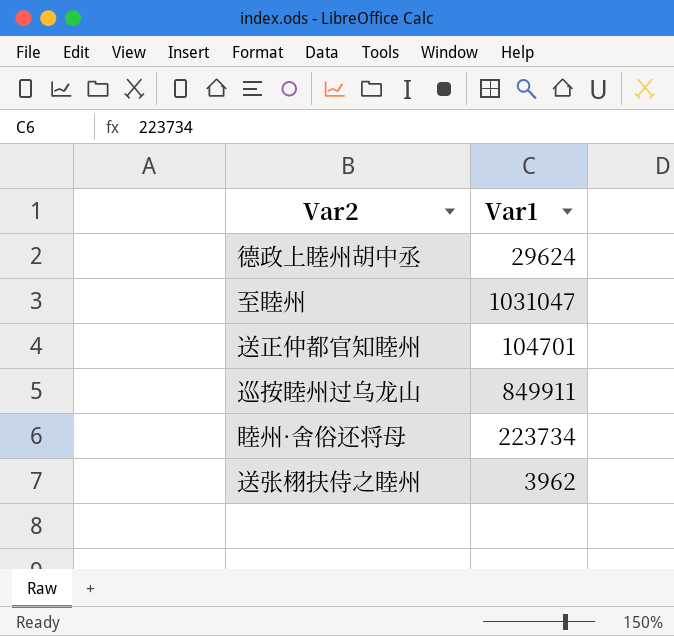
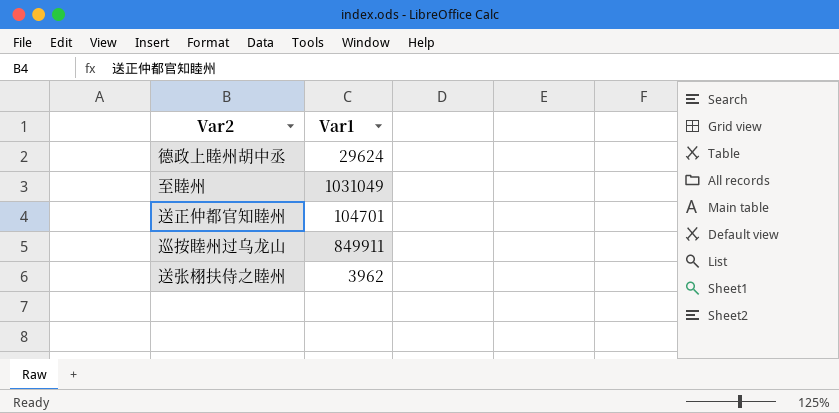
row 睦州·舍俗还将母: 223734 -> none
至睦州 | Var1: 1031047 -> 1031049

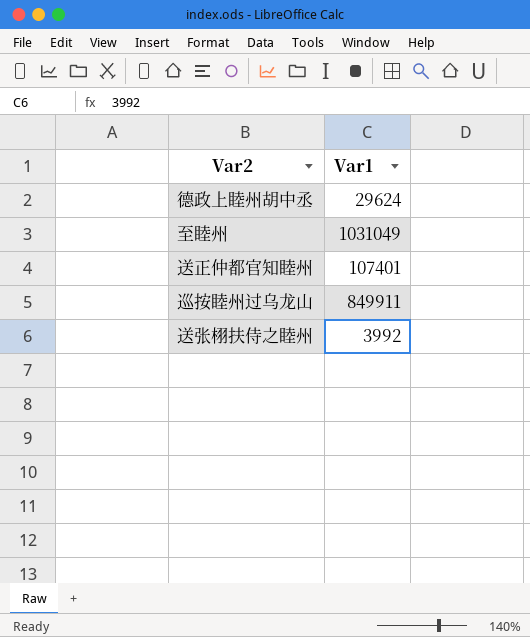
送正仲都官知睦州 | Var1: 104701 -> 107401
送张栩扶侍之睦州 | Var1: 3962 -> 3992

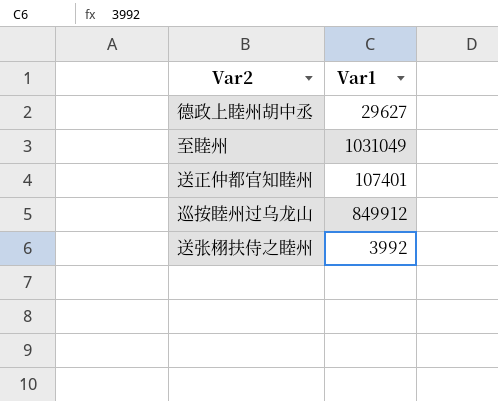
德政上睦州胡中丞 | Var1: 29624 -> 29627
巡按睦州过乌龙山 | Var1: 849911 -> 849912

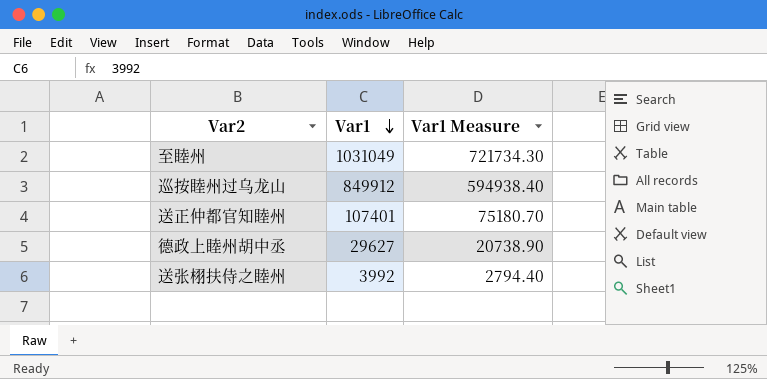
row order: none -> Var1 descending
column Var1 Measure | formula: none -> [Var1] * 0.7

